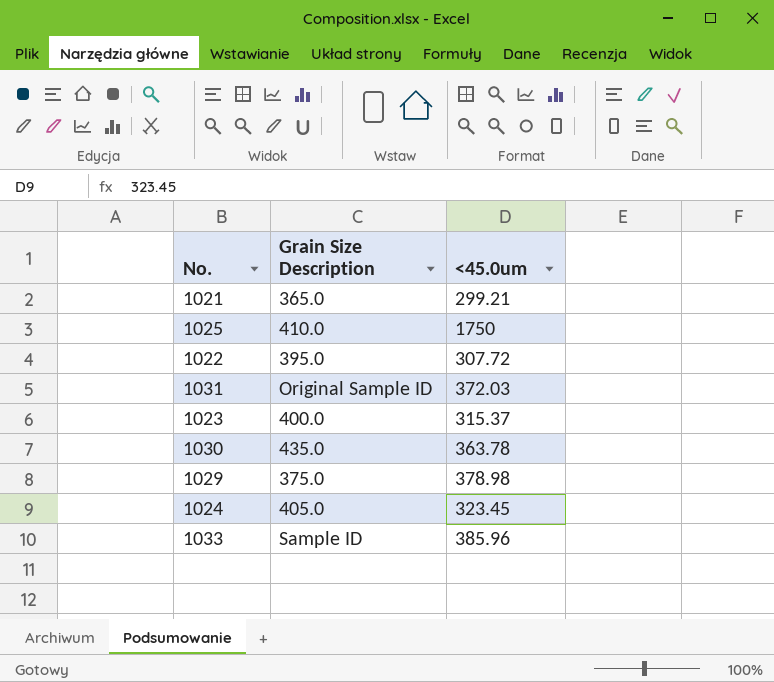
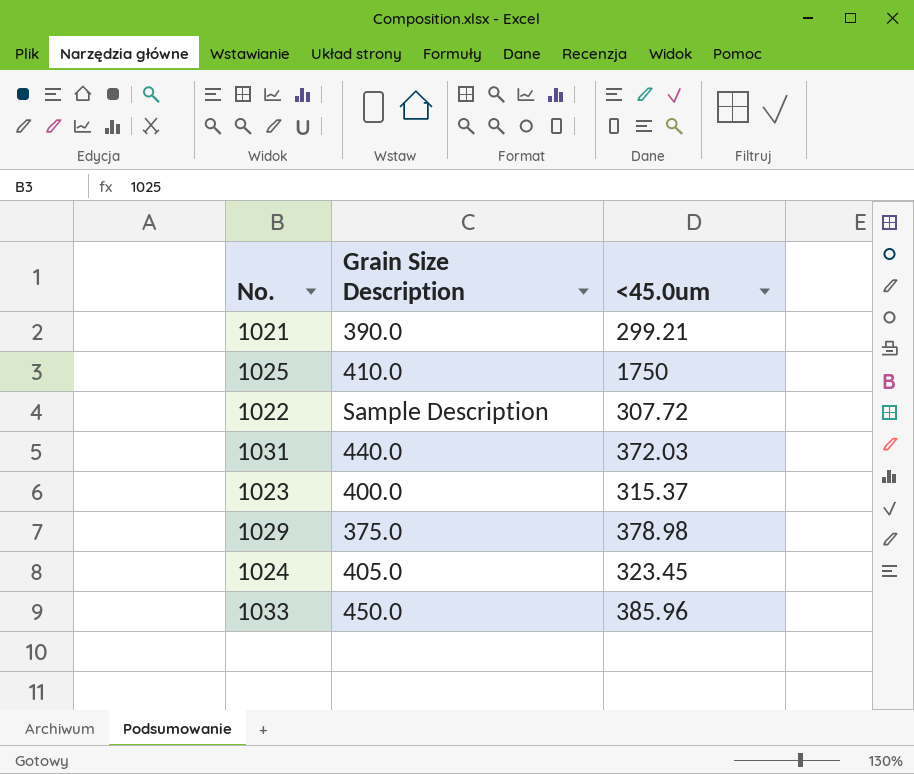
row 1030: 435.0 | 363.78 -> none
1021 | Grain Size Description: 365.0 -> 390.0
1022 | Grain Size Description: 395.0 -> Sample Description
1031 | Grain Size Description: Original Sample ID -> 440.0
1033 | Grain Size Description: Sample ID -> 450.0

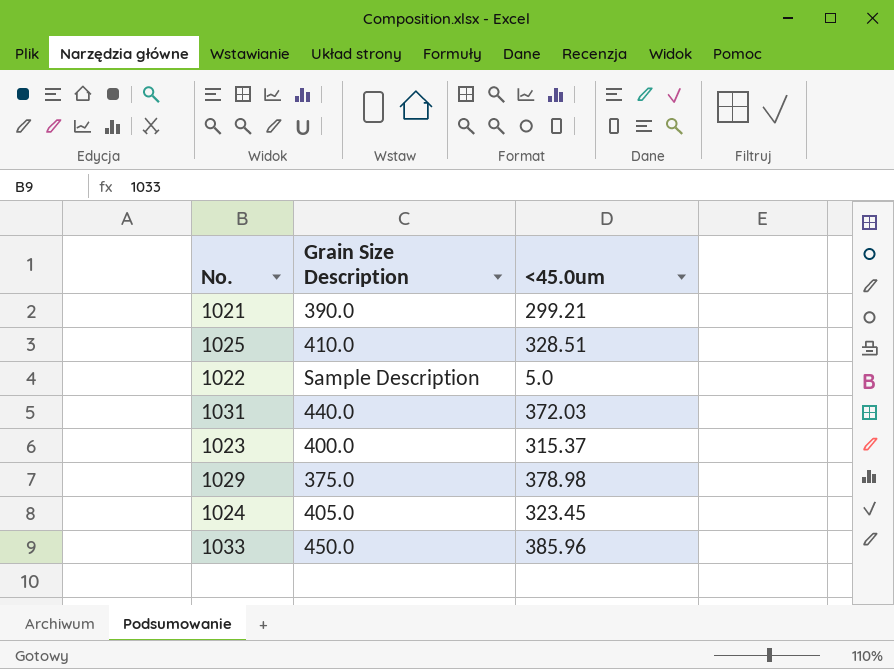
1025 | <45.0um: 1750 -> 328.51
1022 | <45.0um: 307.72 -> 5.0

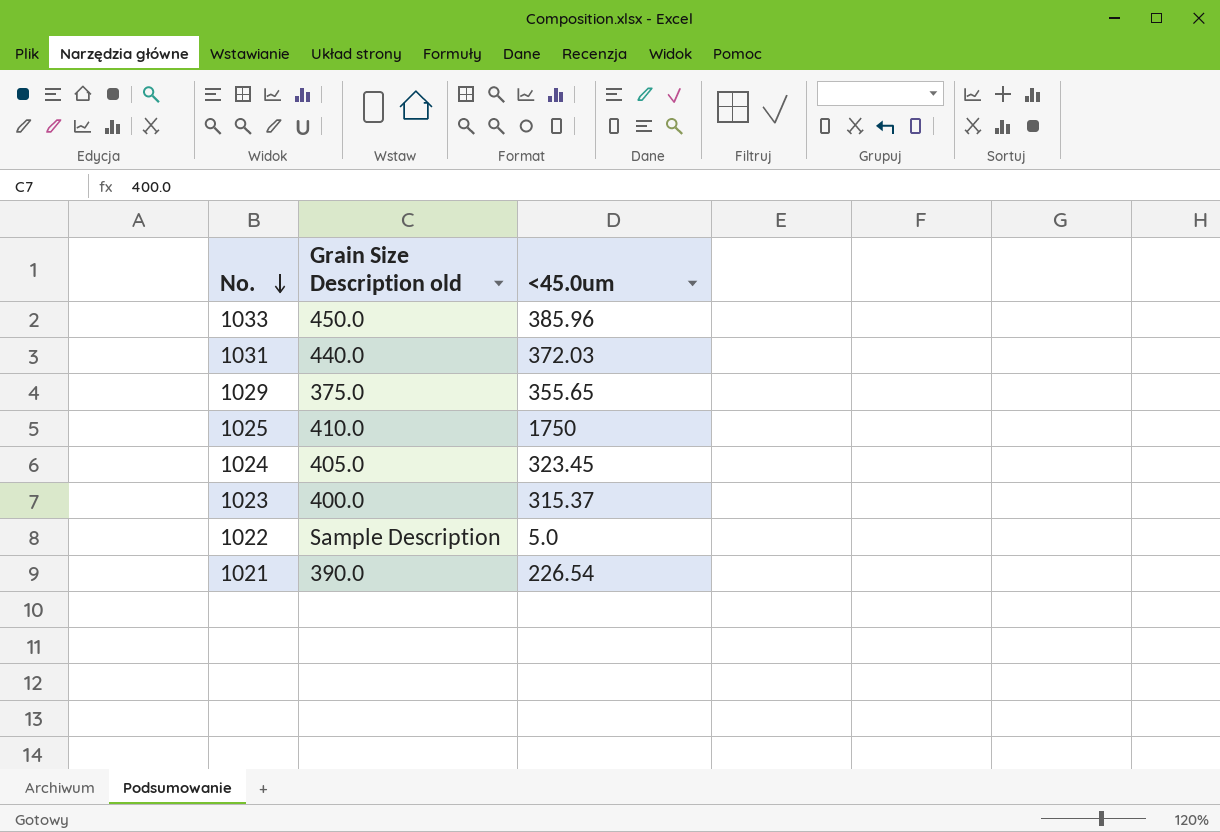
row order: none -> No. descending
column name: Grain Size Description -> Grain Size Description old
1029 | <45.0um: 378.98 -> 355.65
1025 | <45.0um: 328.51 -> 1750
1021 | <45.0um: 299.21 -> 226.54

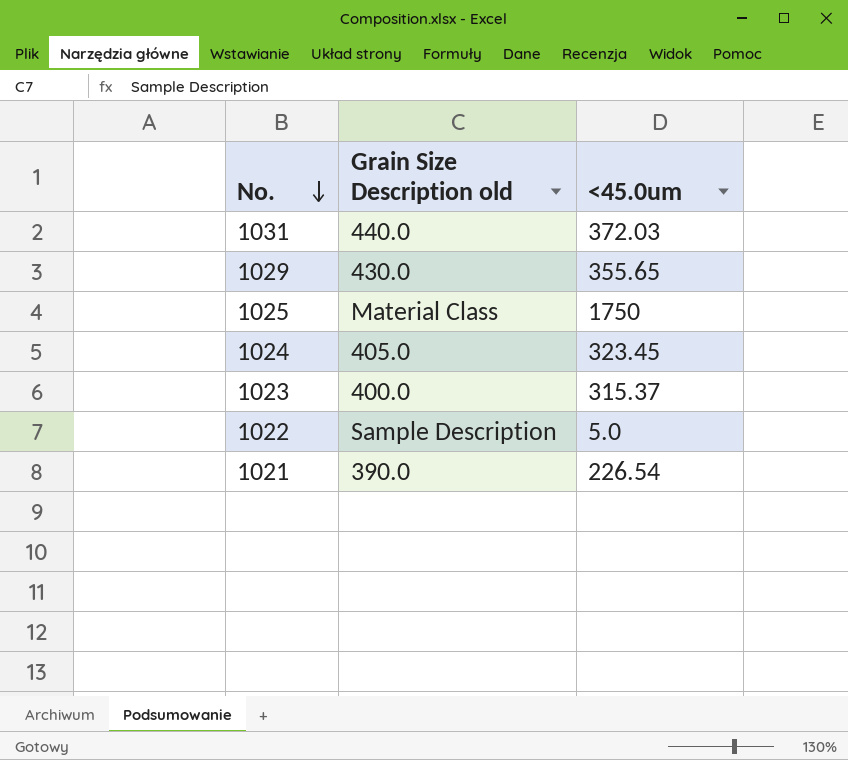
row 1033: 450.0 | 385.96 -> none
1029 | Grain Size Description old: 375.0 -> 430.0
1025 | Grain Size Description old: 410.0 -> Material Class

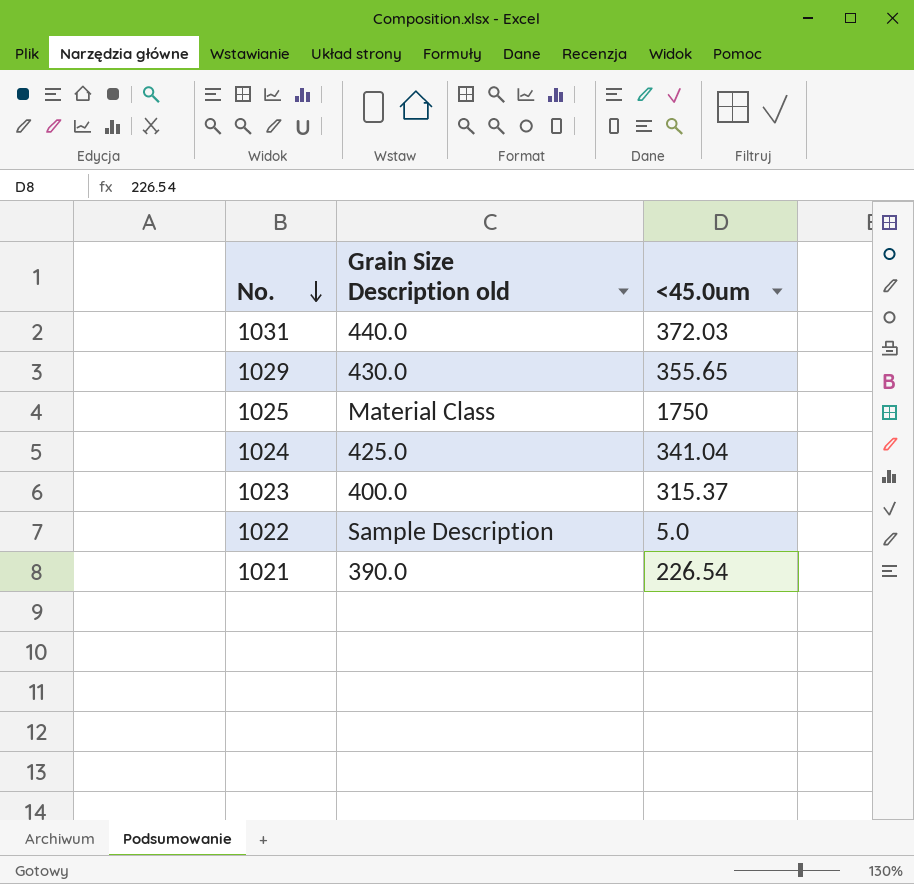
1024 | Grain Size Description old: 405.0 -> 425.0
1024 | <45.0um: 323.45 -> 341.04

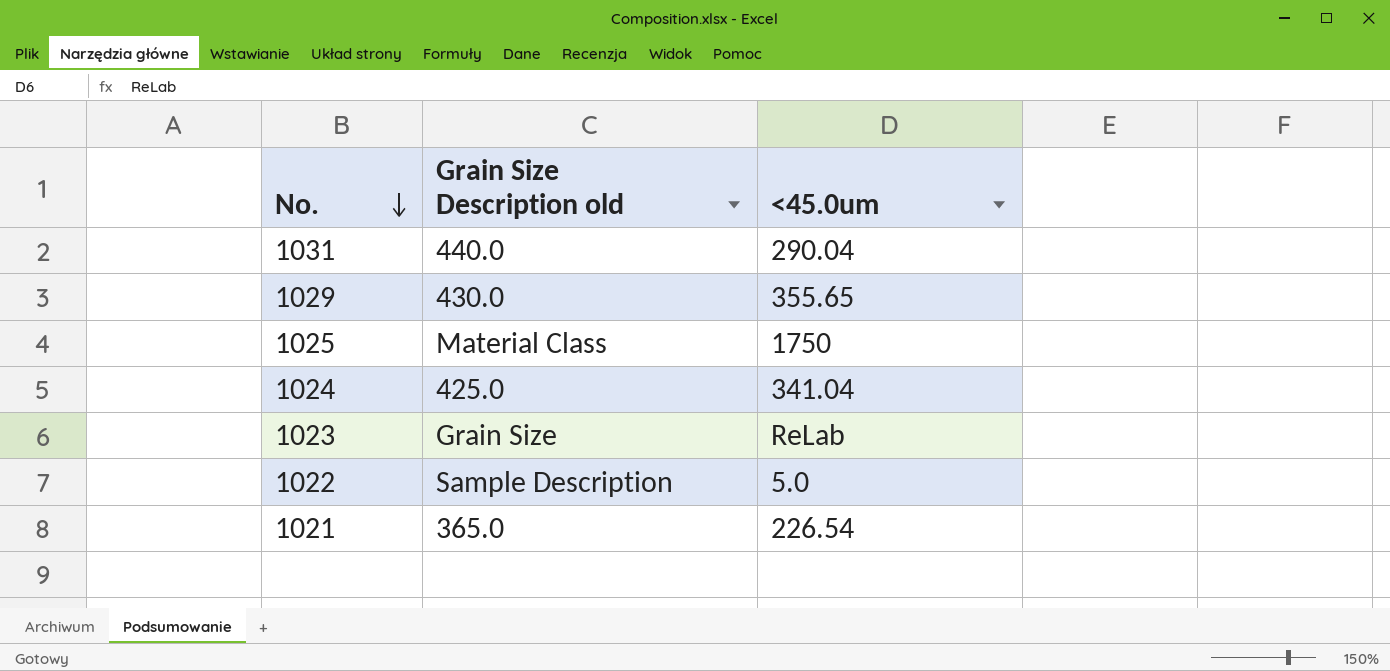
1031 | <45.0um: 372.03 -> 290.04
1023 | Grain Size Description old: 400.0 -> Grain Size
1023 | <45.0um: 315.37 -> ReLab
1021 | Grain Size Description old: 390.0 -> 365.0

